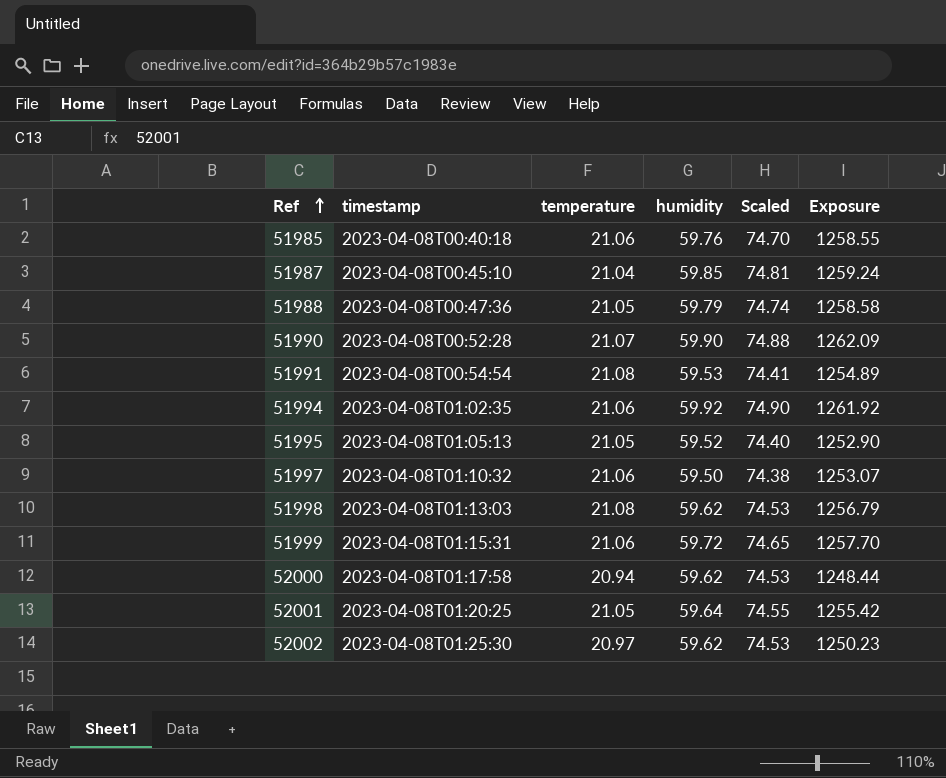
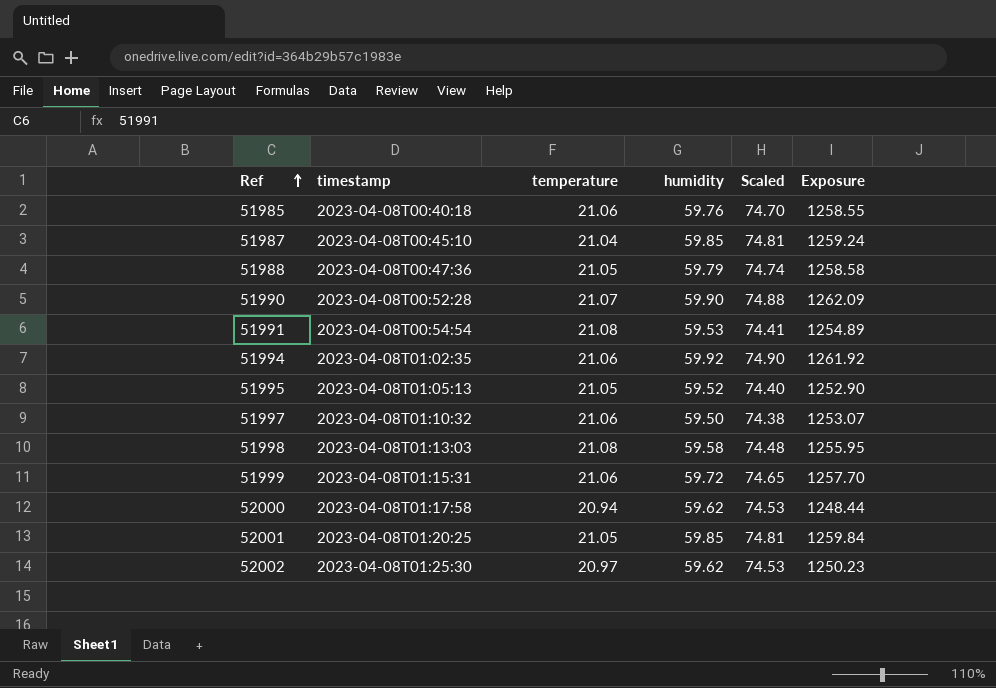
51998 | humidity: 59.62 -> 59.58
51998 | Scaled: 74.53 -> 74.48
51998 | Exposure: 1256.79 -> 1255.95
52001 | humidity: 59.64 -> 59.85
52001 | Scaled: 74.55 -> 74.81
52001 | Exposure: 1255.42 -> 1259.84

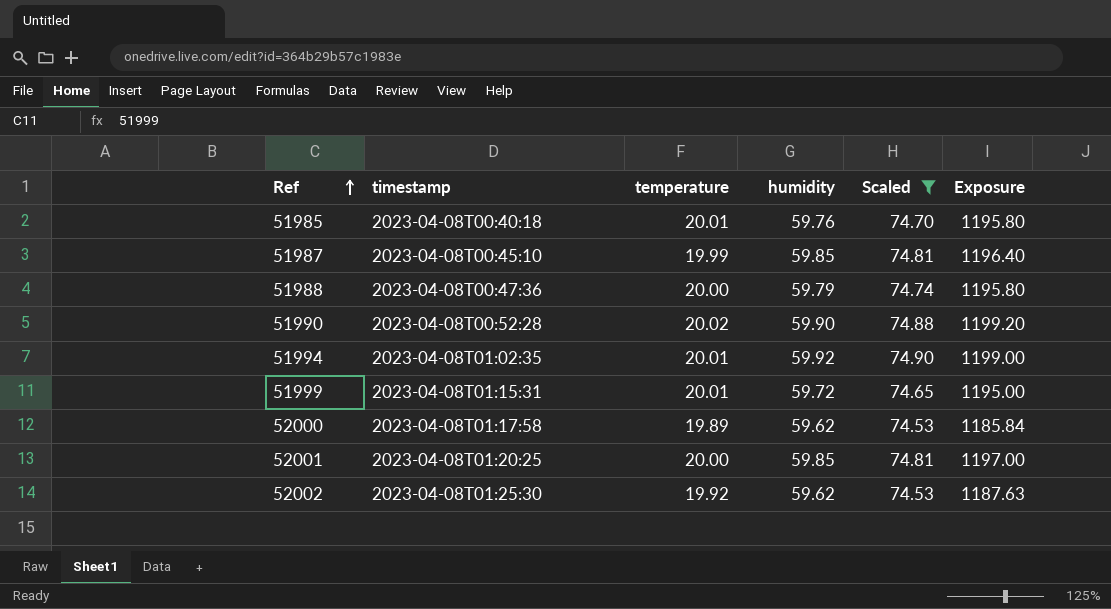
filter: none -> Scaled >= 74.53
51985 | temperature: 21.06 -> 20.01
51985 | Exposure: 1258.55 -> 1195.80
51987 | temperature: 21.04 -> 19.99
51987 | Exposure: 1259.24 -> 1196.40
51988 | temperature: 21.05 -> 20.00
51988 | Exposure: 1258.58 -> 1195.80
51990 | temperature: 21.07 -> 20.02
51990 | Exposure: 1262.09 -> 1199.20
51994 | temperature: 21.06 -> 20.01
51994 | Exposure: 1261.92 -> 1199.00
51999 | temperature: 21.06 -> 20.01
51999 | Exposure: 1257.70 -> 1195.00
52000 | temperature: 20.94 -> 19.89
52000 | Exposure: 1248.44 -> 1185.84
52001 | temperature: 21.05 -> 20.00
52001 | Exposure: 1259.84 -> 1197.00
52002 | temperature: 20.97 -> 19.92
52002 | Exposure: 1250.23 -> 1187.63

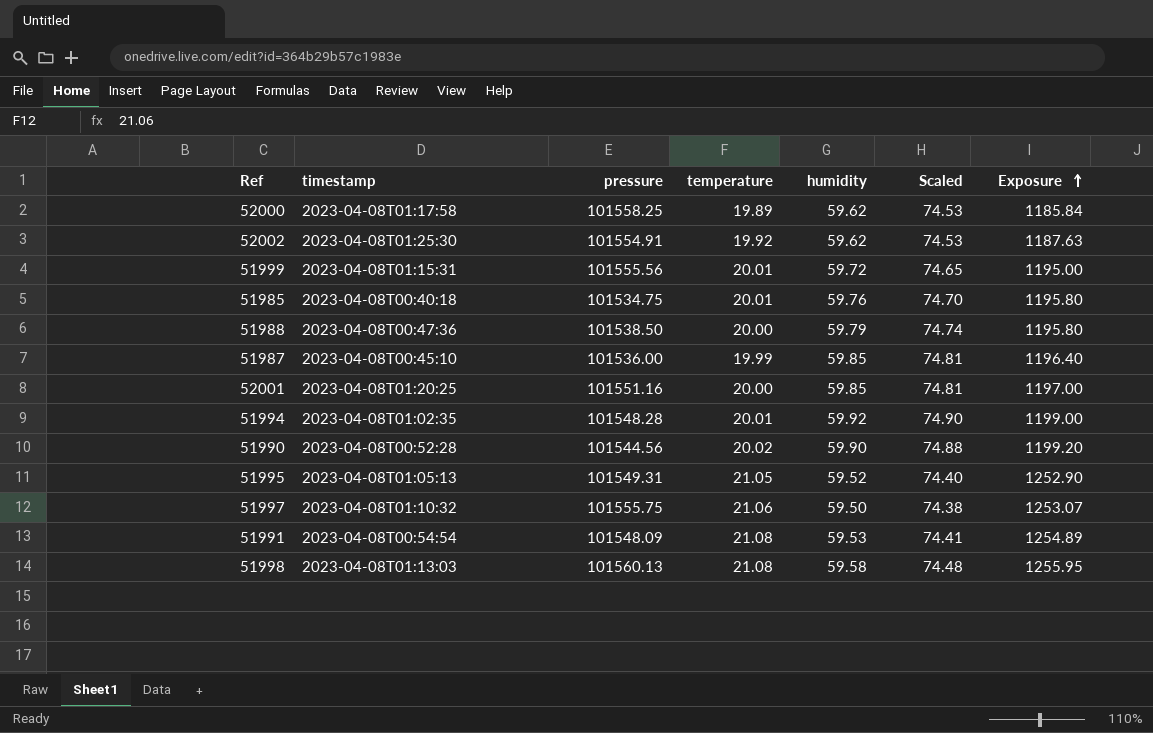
filter: Scaled >= 74.53 -> none
row order: Ref ascending -> Exposure ascending
column pressure | position: none -> 3

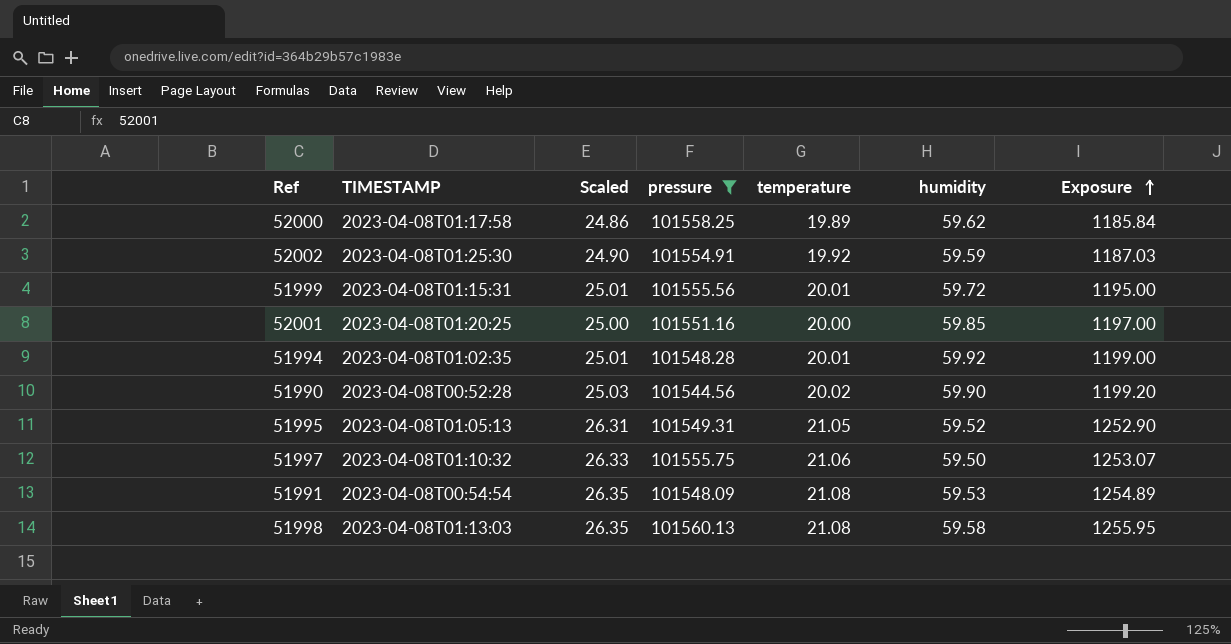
filter: none -> pressure >= 101544.56
column name: timestamp -> TIMESTAMP
column Scaled | formula: [humidity] * 1.25 -> [temperature] * 1.25
column Scaled | position: 6 -> 3
52002 | humidity: 59.62 -> 59.59
52002 | Exposure: 1187.63 -> 1187.03

